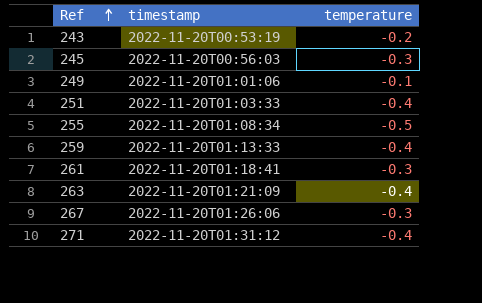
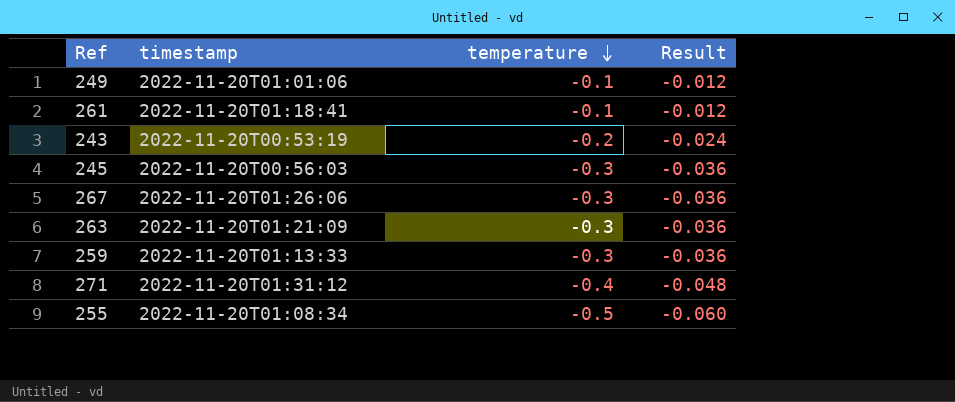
row order: Ref ascending -> temperature descending
column Result | formula: none -> [temperature] * 0.12
row 251: 2022-11-20T01:03:33 | -0.4 -> none
261 | temperature: -0.3 -> -0.1
263 | temperature: -0.4 -> -0.3
259 | temperature: -0.4 -> -0.3

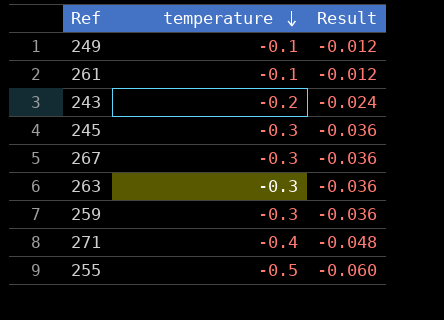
column timestamp | position: 2 -> none

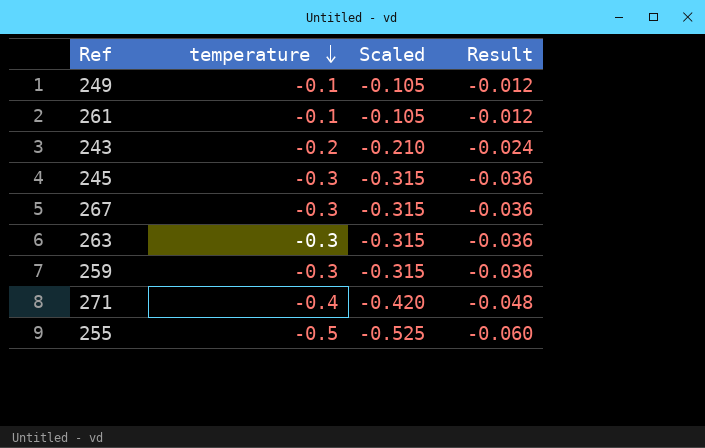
column Scaled | formula: none -> [temperature] * 1.05

